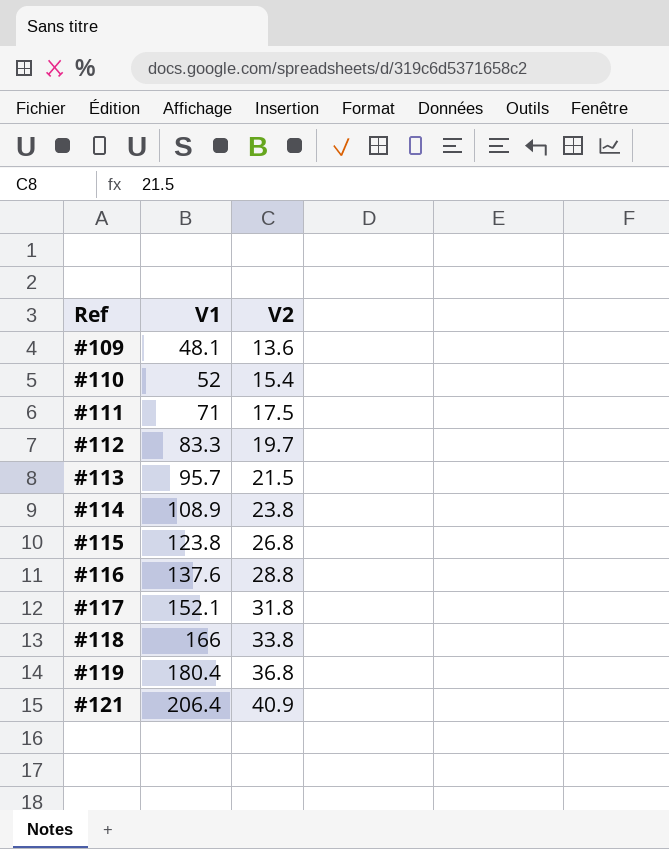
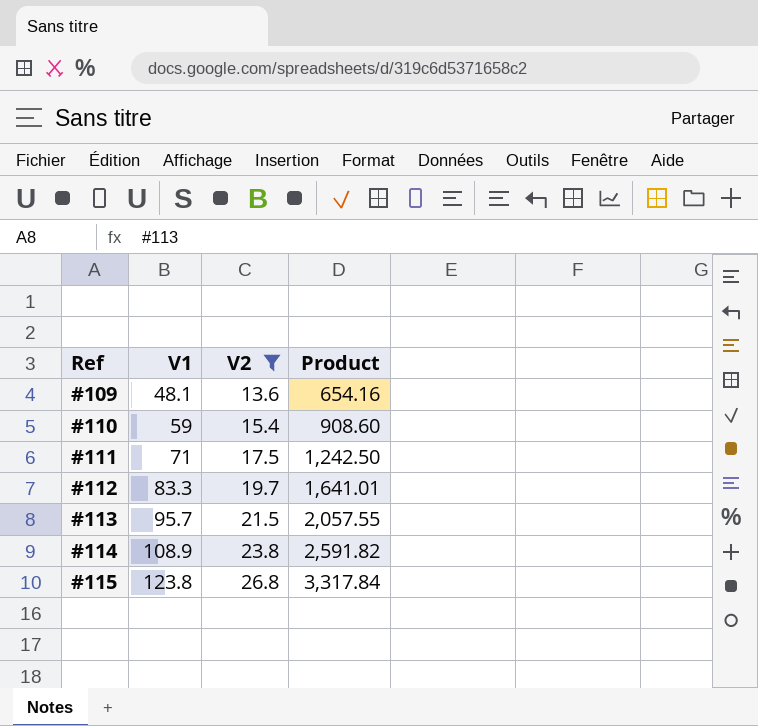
filter: none -> V2 <= 26.8
column Product | formula: none -> [V1] * [V2]
#110 | V1: 52 -> 59

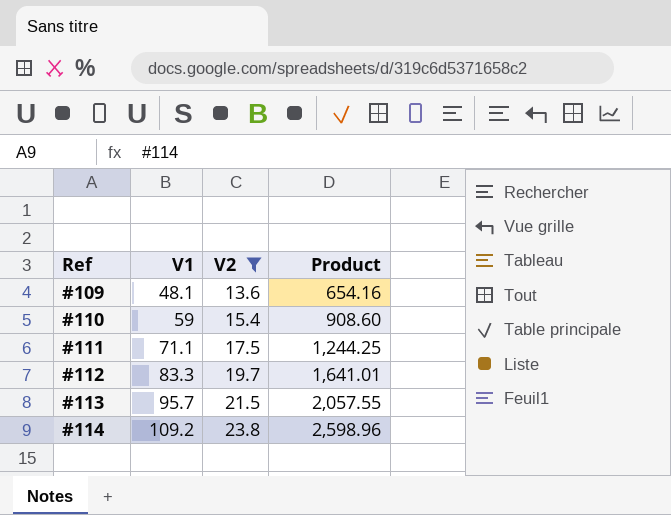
row #115: 123.8 | 26.8 | 3,317.84 -> none
#111 | V1: 71 -> 71.1
#111 | Product: 1,242.50 -> 1,244.25
#114 | V1: 108.9 -> 109.2
#114 | Product: 2,591.82 -> 2,598.96

